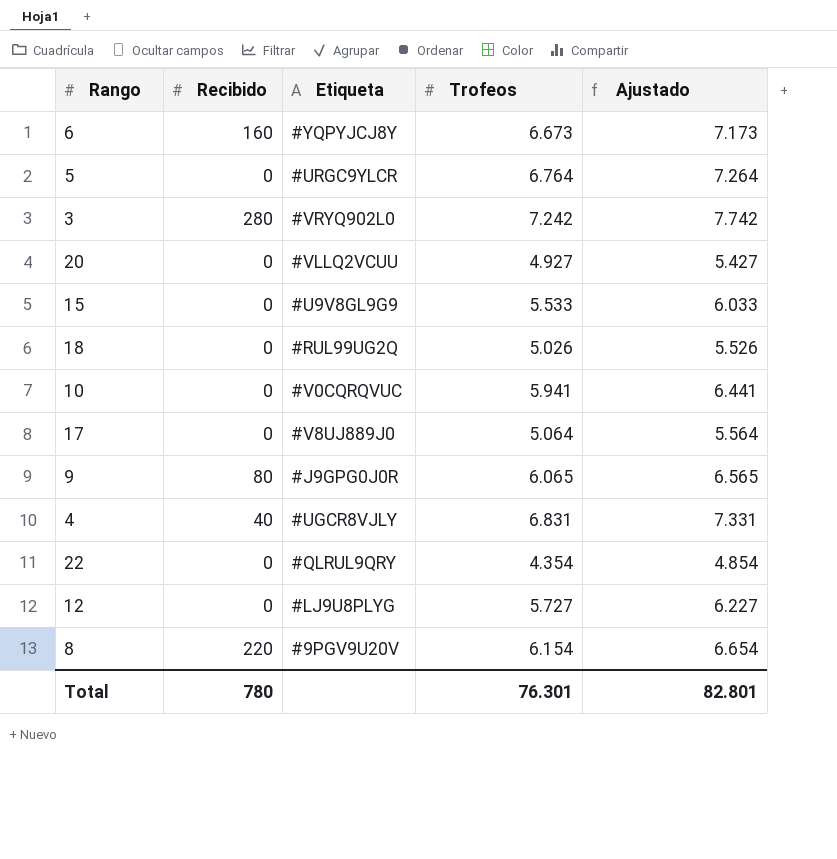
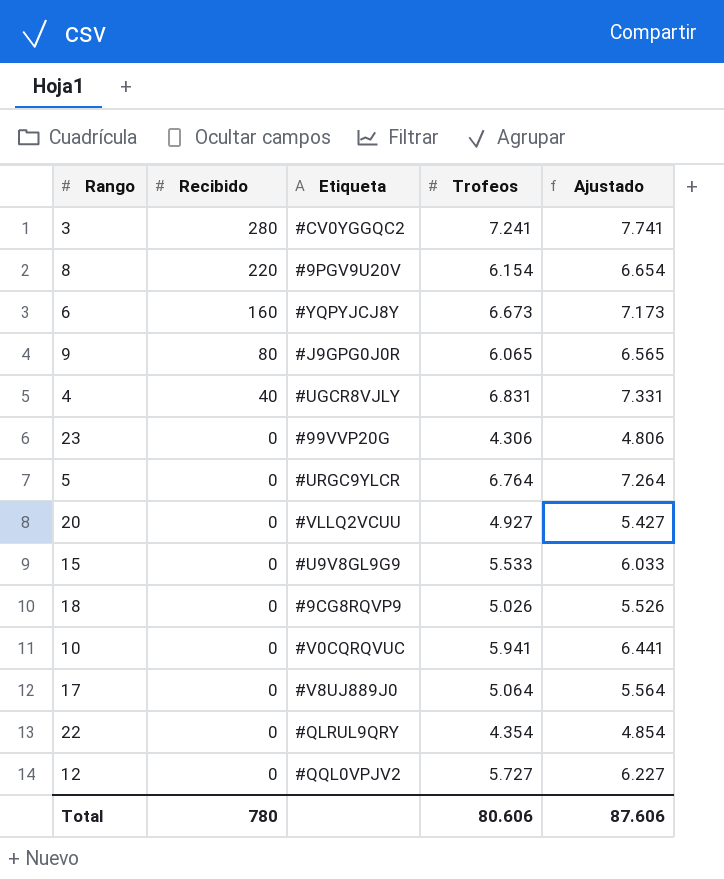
row order: none -> Recibido descending
3 | Etiqueta: #VRYQ902L0 -> #CV0YGGQC2
3 | Trofeos: 7.242 -> 7.241
3 | Ajustado: 7.742 -> 7.741
row 23: none -> 0 | #99VVP20G | 4.306 | 4.806
18 | Etiqueta: #RUL99UG2Q -> #9CG8RQVP9
12 | Etiqueta: #LJ9U8PLYG -> #QQL0VPJV2
Total | Trofeos: 76.301 -> 80.606
Total | Ajustado: 82.801 -> 87.606

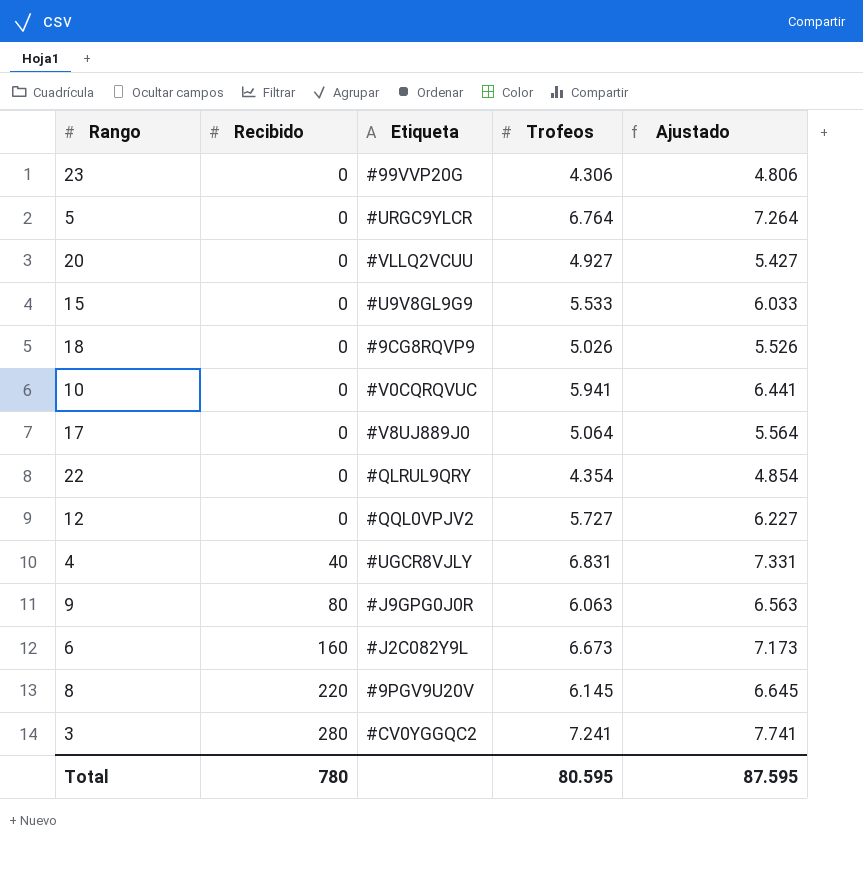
row order: Recibido descending -> Recibido ascending
9 | Trofeos: 6.065 -> 6.063
9 | Ajustado: 6.565 -> 6.563
6 | Etiqueta: #YQPYJCJ8Y -> #J2C082Y9L
8 | Trofeos: 6.154 -> 6.145
8 | Ajustado: 6.654 -> 6.645
Total | Trofeos: 80.606 -> 80.595
Total | Ajustado: 87.606 -> 87.595

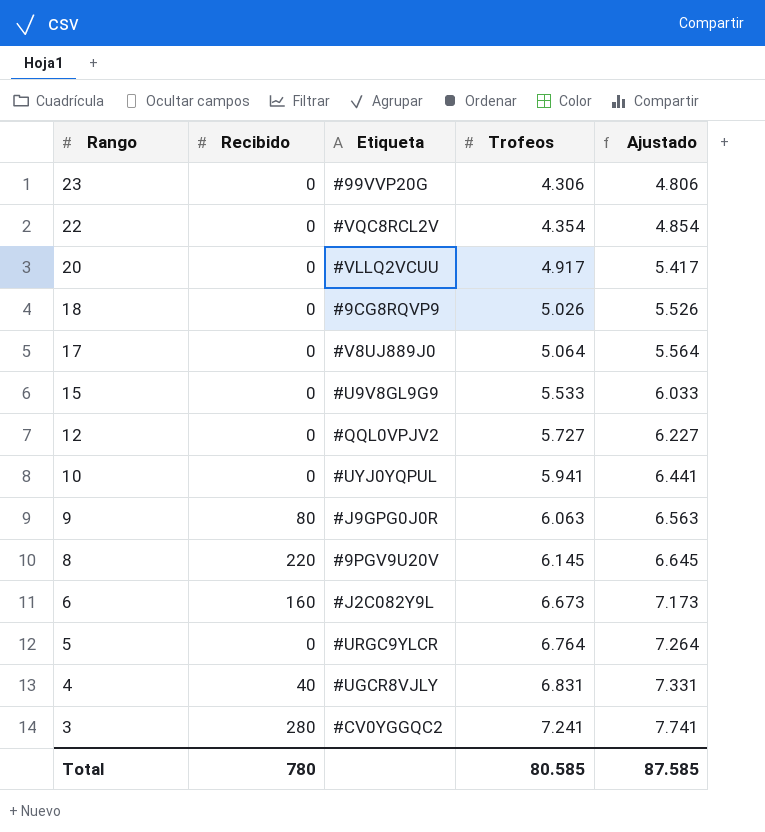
row order: Recibido ascending -> Rango descending
22 | Etiqueta: #QLRUL9QRY -> #VQC8RCL2V
20 | Trofeos: 4.927 -> 4.917
20 | Ajustado: 5.427 -> 5.417
10 | Etiqueta: #V0CQRQVUC -> #UYJ0YQPUL
Total | Trofeos: 80.595 -> 80.585
Total | Ajustado: 87.595 -> 87.585

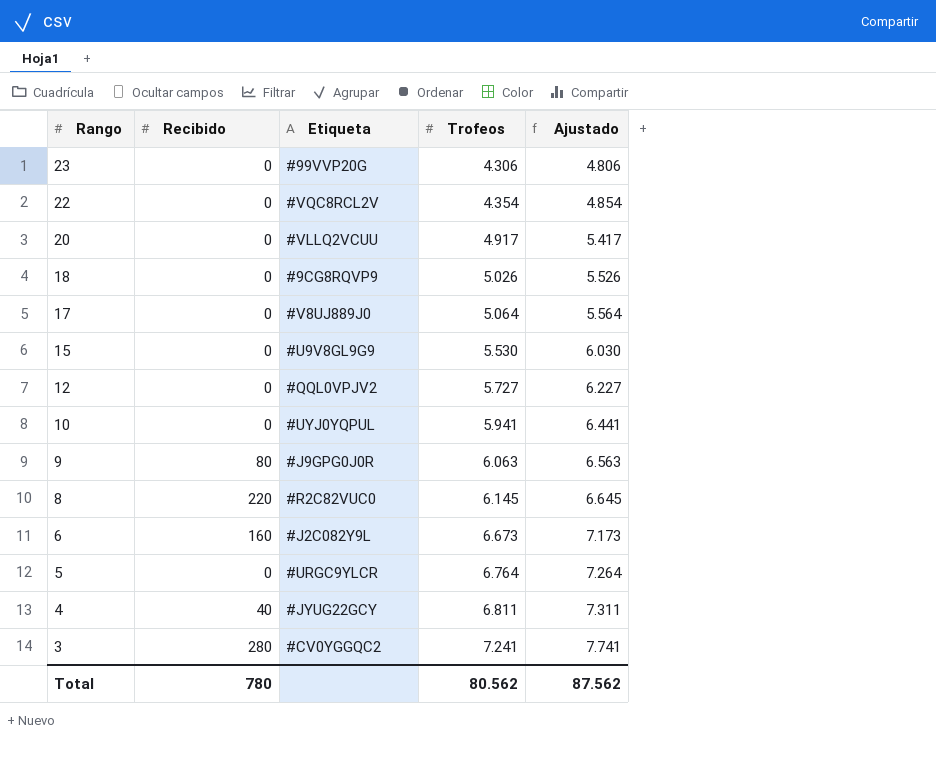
15 | Trofeos: 5.533 -> 5.530
15 | Ajustado: 6.033 -> 6.030
8 | Etiqueta: #9PGV9U20V -> #R2C82VUC0
4 | Etiqueta: #UGCR8VJLY -> #JYUG22GCY
4 | Trofeos: 6.831 -> 6.811
4 | Ajustado: 7.331 -> 7.311
Total | Trofeos: 80.585 -> 80.562
Total | Ajustado: 87.585 -> 87.562

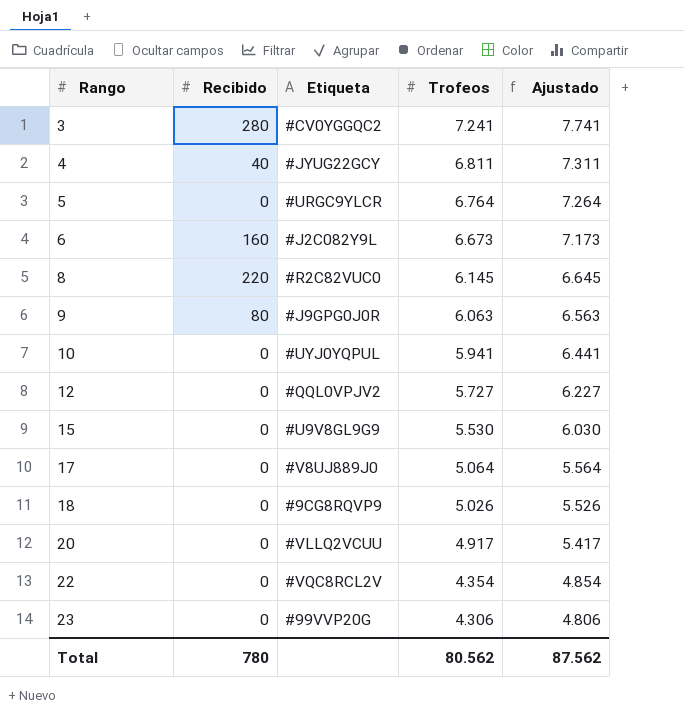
row order: Rango descending -> Rango ascending

